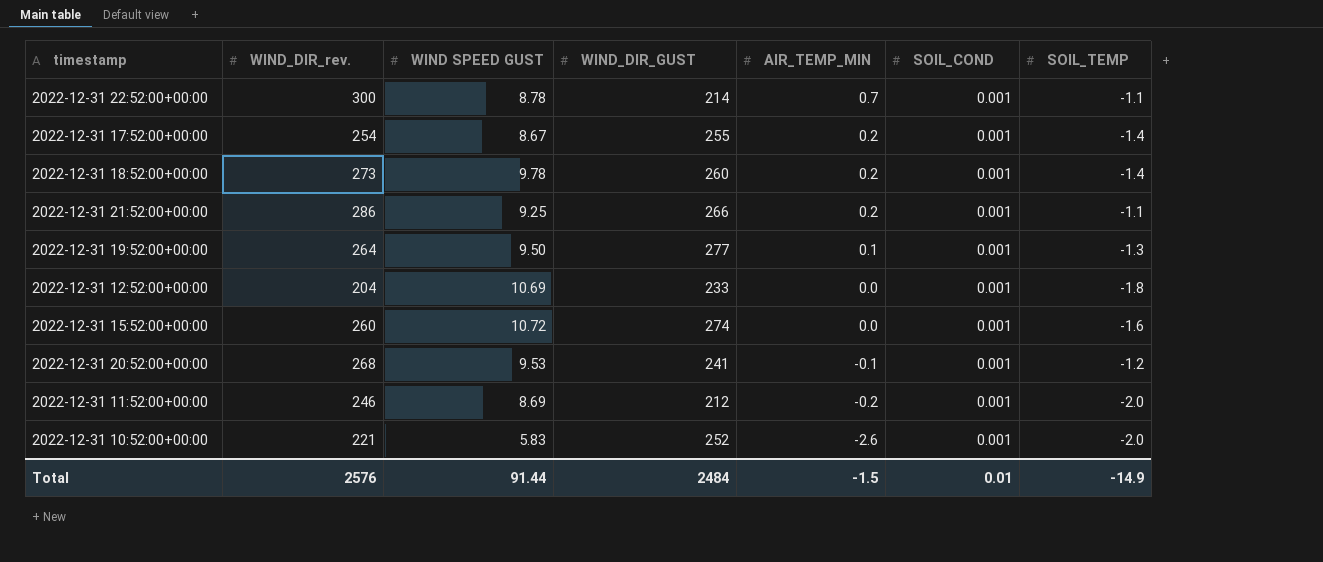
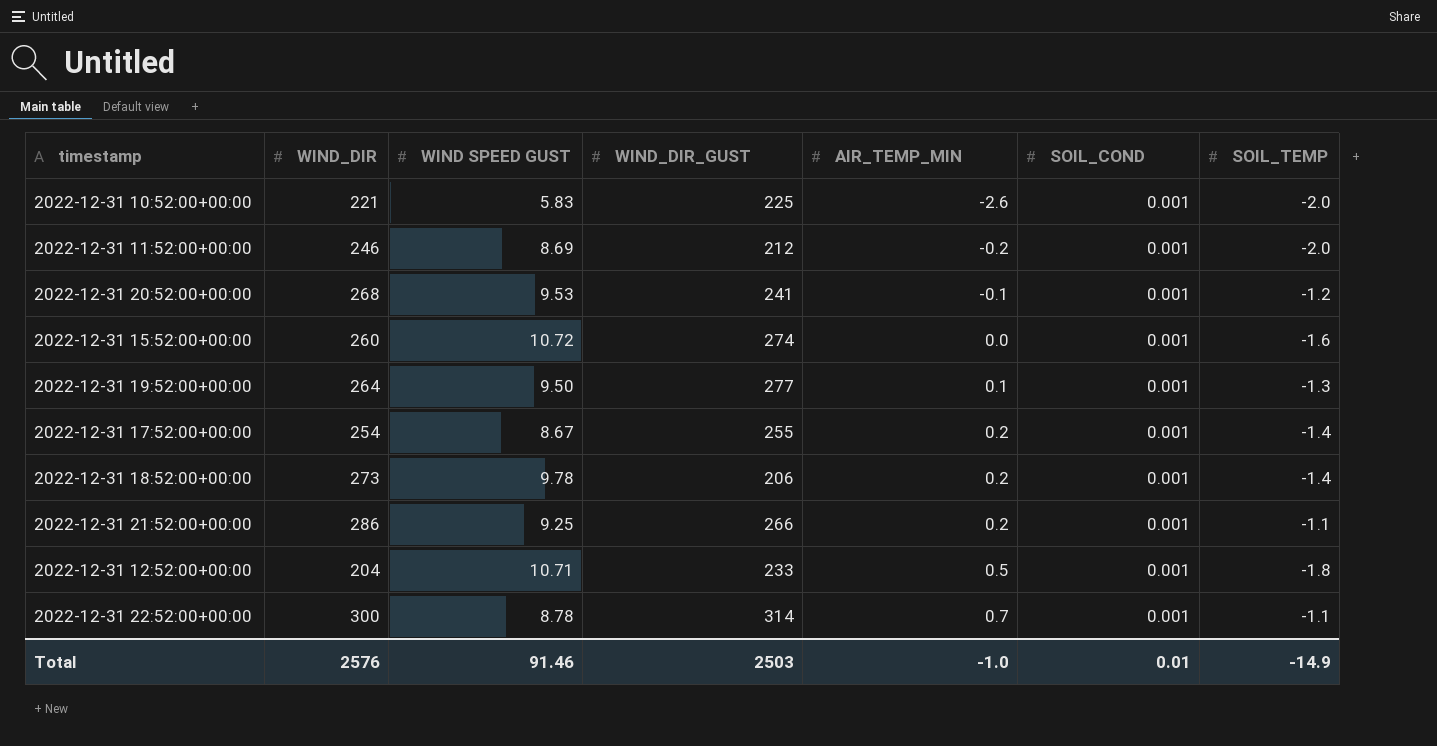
row order: AIR_TEMP_MIN descending -> AIR_TEMP_MIN ascending
column name: WIND_DIR_rev. -> WIND_DIR
2022-12-31 10:52:00+00:00 | WIND_DIR_GUST: 252 -> 225
2022-12-31 18:52:00+00:00 | WIND_DIR_GUST: 260 -> 206
2022-12-31 12:52:00+00:00 | WIND SPEED GUST: 10.69 -> 10.71
2022-12-31 12:52:00+00:00 | AIR_TEMP_MIN: 0.0 -> 0.5
2022-12-31 22:52:00+00:00 | WIND_DIR_GUST: 214 -> 314
Total | WIND SPEED GUST: 91.44 -> 91.46
Total | WIND_DIR_GUST: 2484 -> 2503
Total | AIR_TEMP_MIN: -1.5 -> -1.0

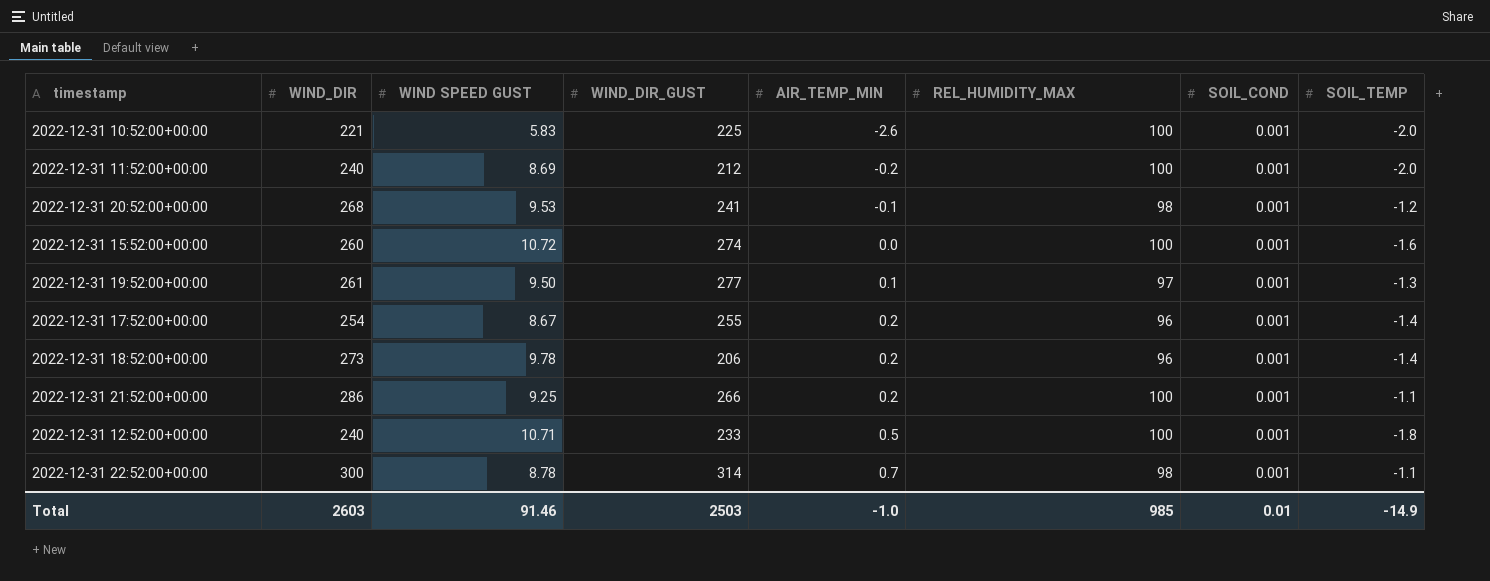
column REL_HUMIDITY_MAX | position: none -> 6
2022-12-31 11:52:00+00:00 | WIND_DIR: 246 -> 240
2022-12-31 19:52:00+00:00 | WIND_DIR: 264 -> 261
2022-12-31 12:52:00+00:00 | WIND_DIR: 204 -> 240
Total | WIND_DIR: 2576 -> 2603

